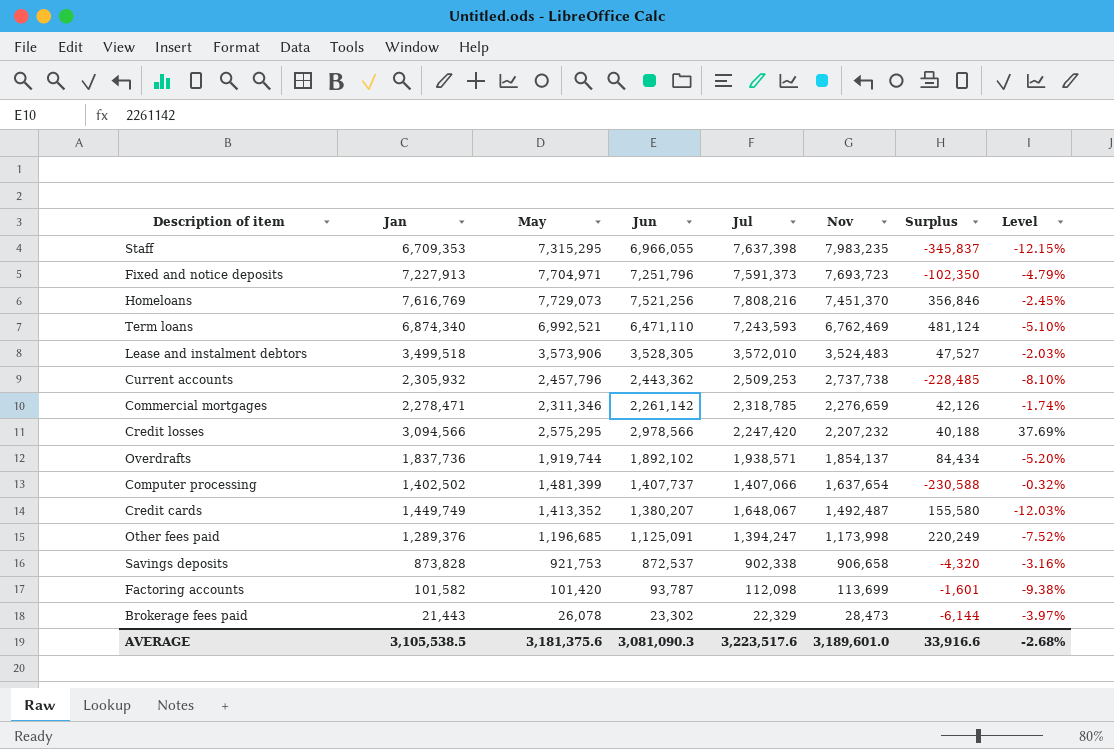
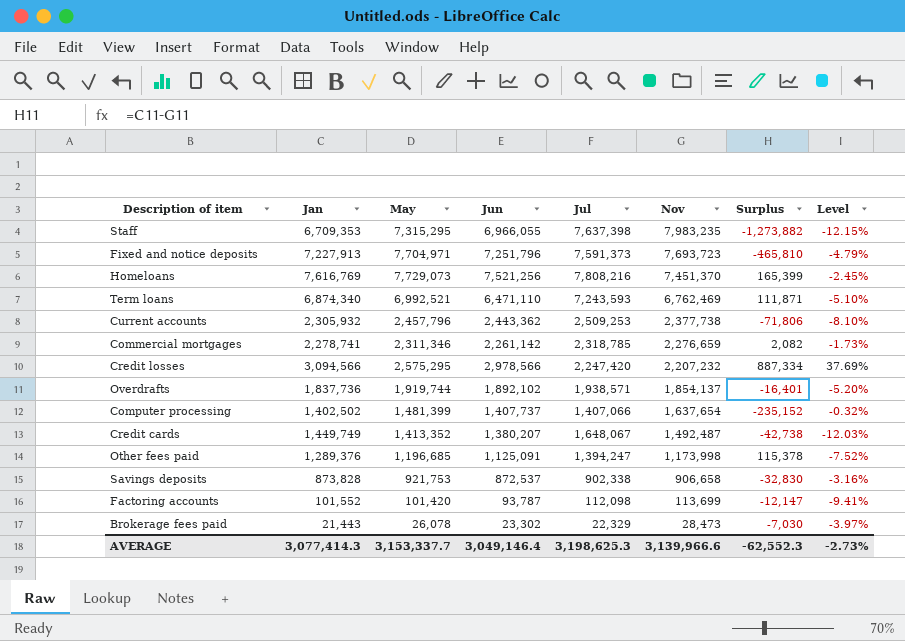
column Surplus | formula: [Jul] - [Nov] -> [Jan] - [Nov]
row Lease and instalment debtors: 3,499,518 | 3,573,906 | 3,528,305 | 3,572,010 | 3,524,483 | 47,527 | -2.03% -> none
Current accounts | Nov: 2,737,738 -> 2,377,738
Commercial mortgages | Jan: 2,278,471 -> 2,278,741
Commercial mortgages | Level: -1.74% -> -1.73%
Factoring accounts | Jan: 101,582 -> 101,552
Factoring accounts | Level: -9.38% -> -9.41%
AVERAGE | Jan: 3,105,538.5 -> 3,077,414.3
AVERAGE | May: 3,181,375.6 -> 3,153,337.7
AVERAGE | Jun: 3,081,090.3 -> 3,049,146.4
AVERAGE | Jul: 3,223,517.6 -> 3,198,625.3
AVERAGE | Nov: 3,189,601.0 -> 3,139,966.6
AVERAGE | Surplus: 33,916.6 -> -62,552.3
AVERAGE | Level: -2.68% -> -2.73%

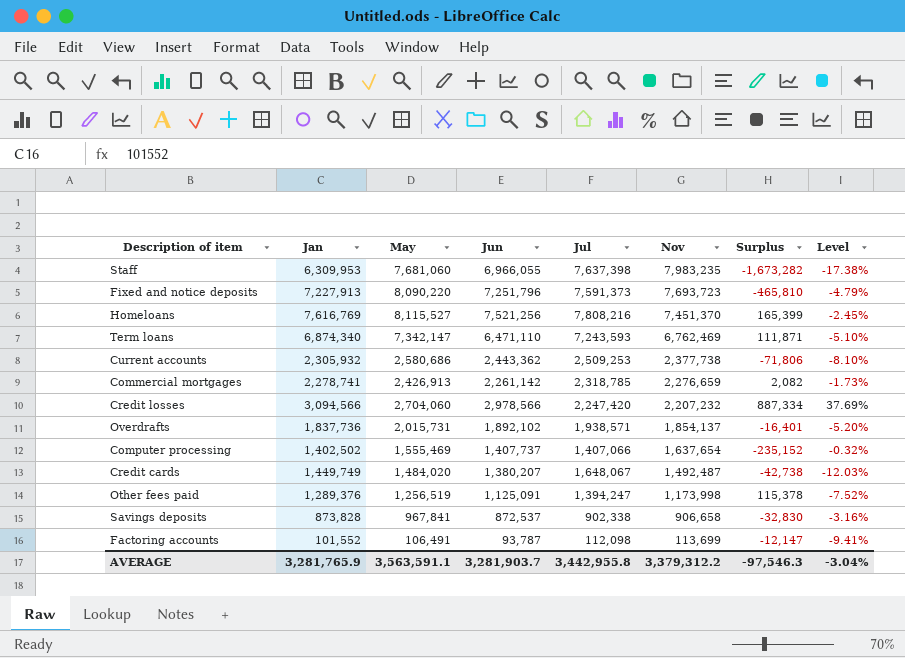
row Brokerage fees paid: 21,443 | 26,078 | 23,302 | 22,329 | 28,473 | -7,030 | -3.97% -> none
Staff | Jan: 6,709,353 -> 6,309,953
Staff | May: 7,315,295 -> 7,681,060
Staff | Surplus: -1,273,882 -> -1,673,282
Staff | Level: -12.15% -> -17.38%
Fixed and notice deposits | May: 7,704,971 -> 8,090,220
Homeloans | May: 7,729,073 -> 8,115,527
Term loans | May: 6,992,521 -> 7,342,147
Current accounts | May: 2,457,796 -> 2,580,686
Commercial mortgages | May: 2,311,346 -> 2,426,913
Credit losses | May: 2,575,295 -> 2,704,060
Overdrafts | May: 1,919,744 -> 2,015,731
Computer processing | May: 1,481,399 -> 1,555,469
Credit cards | May: 1,413,352 -> 1,484,020
Other fees paid | May: 1,196,685 -> 1,256,519
Savings deposits | May: 921,753 -> 967,841
Factoring accounts | May: 101,420 -> 106,491
AVERAGE | Jan: 3,077,414.3 -> 3,281,765.9
AVERAGE | May: 3,153,337.7 -> 3,563,591.1
AVERAGE | Jun: 3,049,146.4 -> 3,281,903.7
AVERAGE | Jul: 3,198,625.3 -> 3,442,955.8
AVERAGE | Nov: 3,139,966.6 -> 3,379,312.2
AVERAGE | Surplus: -62,552.3 -> -97,546.3
AVERAGE | Level: -2.73% -> -3.04%

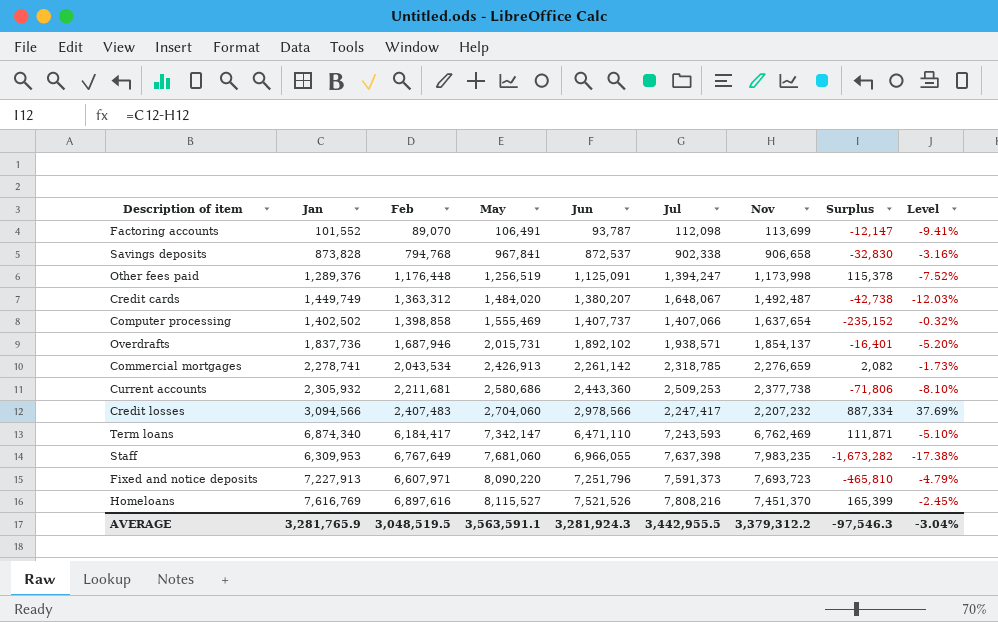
row order: Nov descending -> May ascending
column Feb | position: none -> 3
Current accounts | Jun: 2,443,362 -> 2,443,360
Credit losses | Jul: 2,247,420 -> 2,247,417
Homeloans | Jun: 7,521,256 -> 7,521,526
AVERAGE | Jun: 3,281,903.7 -> 3,281,924.3
AVERAGE | Jul: 3,442,955.8 -> 3,442,955.5

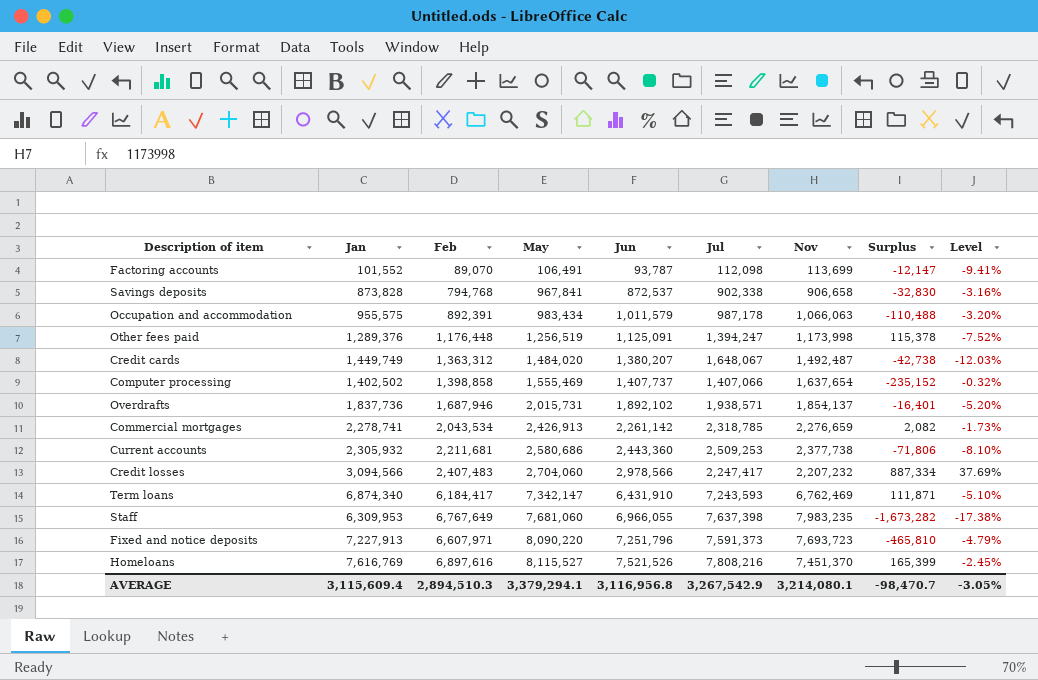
row Occupation and accommodation: none -> 955,575 | 892,391 | 983,434 | 1,011,579 | 987,178 | 1,066,063 | -110,488 | -3.20%
Term loans | Jun: 6,471,110 -> 6,431,910
AVERAGE | Jan: 3,281,765.9 -> 3,115,609.4
AVERAGE | Feb: 3,048,519.5 -> 2,894,510.3
AVERAGE | May: 3,563,591.1 -> 3,379,294.1
AVERAGE | Jun: 3,281,924.3 -> 3,116,956.8
AVERAGE | Jul: 3,442,955.5 -> 3,267,542.9
AVERAGE | Nov: 3,379,312.2 -> 3,214,080.1
AVERAGE | Surplus: -97,546.3 -> -98,470.7
AVERAGE | Level: -3.04% -> -3.05%

